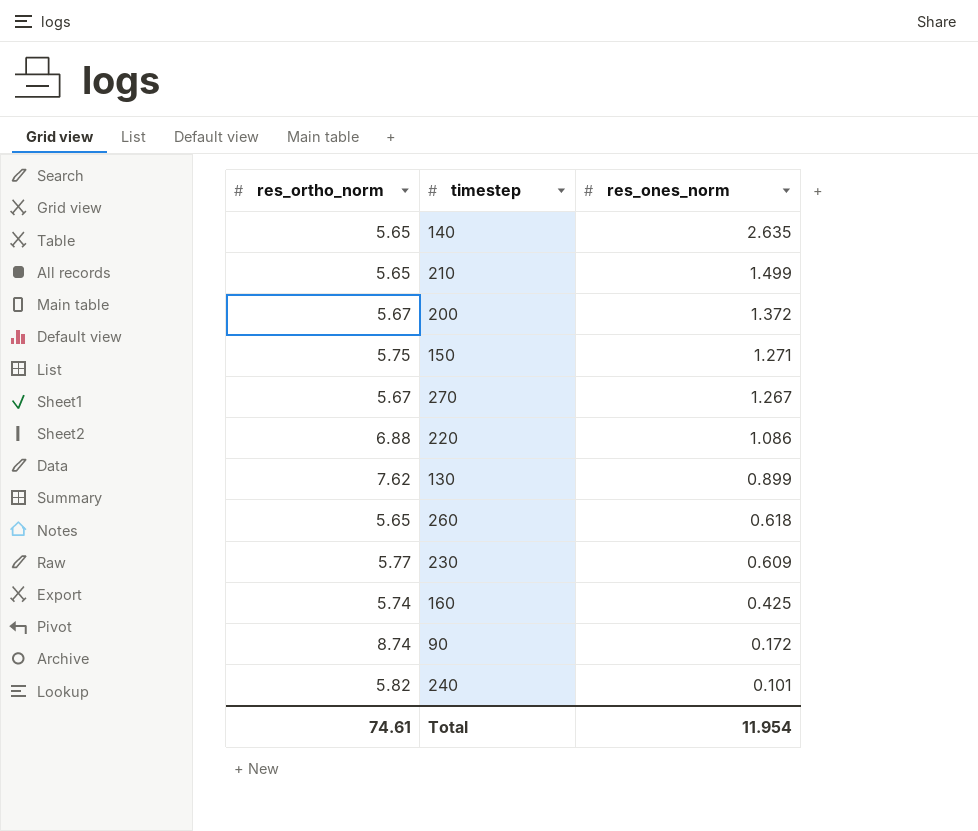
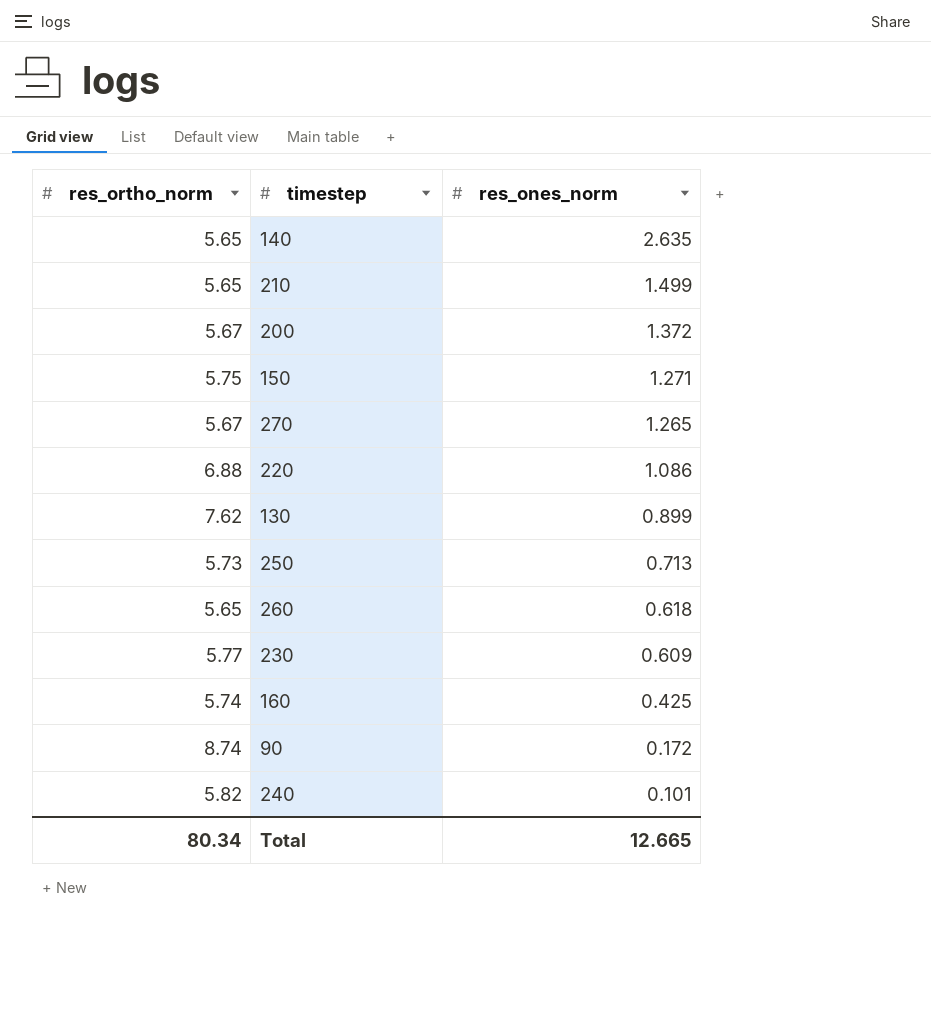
270 | res_ones_norm: 1.267 -> 1.265
row 250: none -> 5.73 | 0.713
Total | res_ortho_norm: 74.61 -> 80.34
Total | res_ones_norm: 11.954 -> 12.665

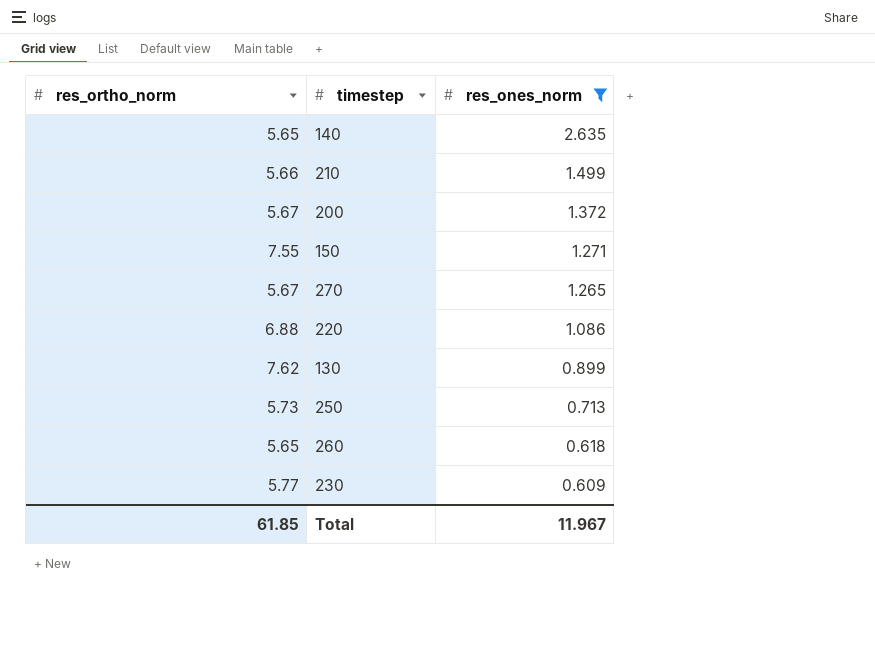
filter: none -> res_ones_norm >= 0.609
210 | res_ortho_norm: 5.65 -> 5.66
150 | res_ortho_norm: 5.75 -> 7.55
Total | res_ortho_norm: 80.34 -> 61.85
Total | res_ones_norm: 12.665 -> 11.967

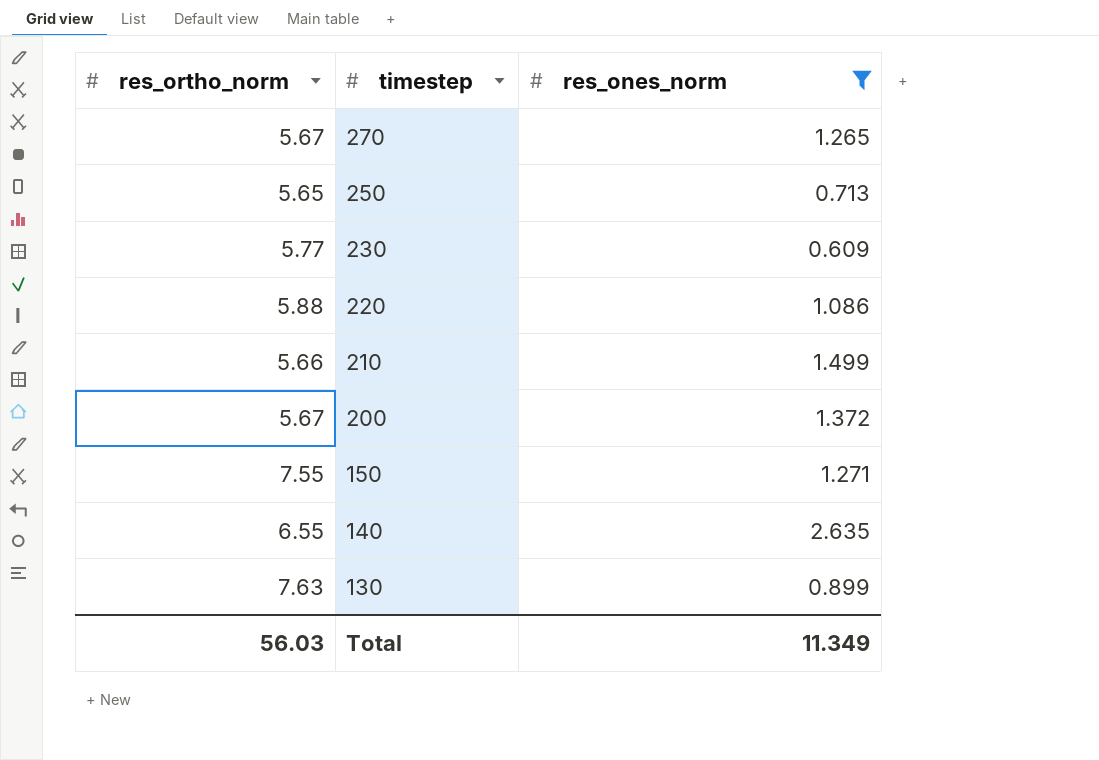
row order: res_ones_norm descending -> timestep descending
row 260: 5.65 | 0.618 -> none
250 | res_ortho_norm: 5.73 -> 5.65
220 | res_ortho_norm: 6.88 -> 5.88
140 | res_ortho_norm: 5.65 -> 6.55
130 | res_ortho_norm: 7.62 -> 7.63
Total | res_ortho_norm: 61.85 -> 56.03
Total | res_ones_norm: 11.967 -> 11.349

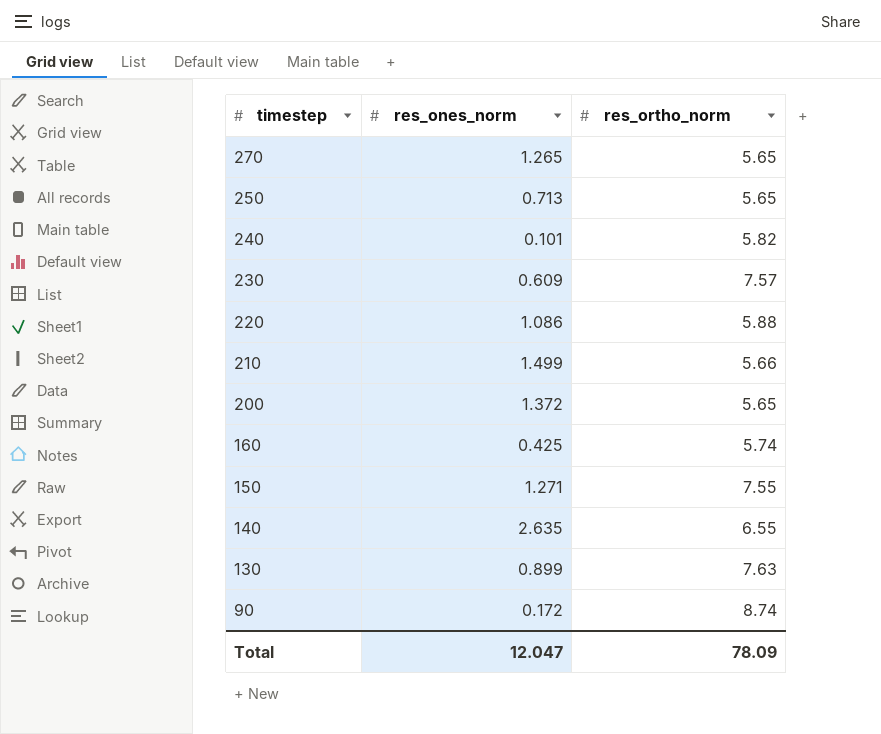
filter: res_ones_norm >= 0.609 -> none
column res_ortho_norm | position: 1 -> 3
270 | res_ortho_norm: 5.67 -> 5.65
230 | res_ortho_norm: 5.77 -> 7.57
200 | res_ortho_norm: 5.67 -> 5.65
Total | res_ones_norm: 11.349 -> 12.047
Total | res_ortho_norm: 56.03 -> 78.09

